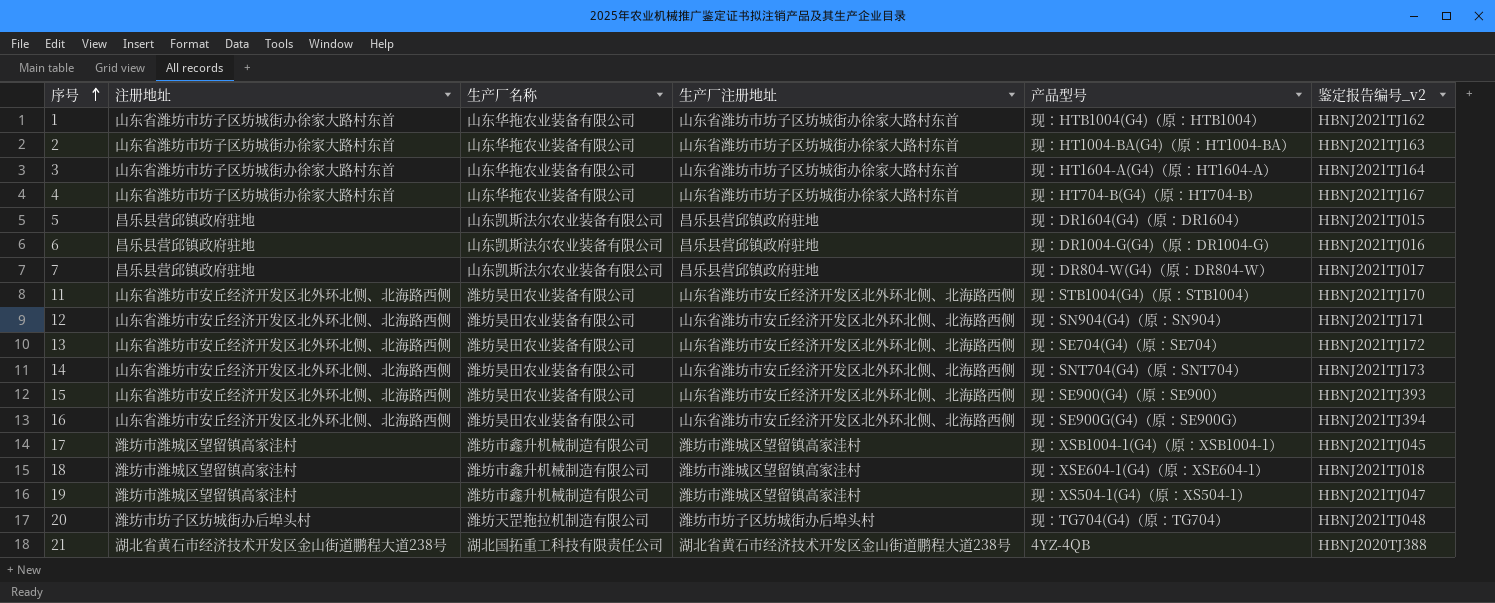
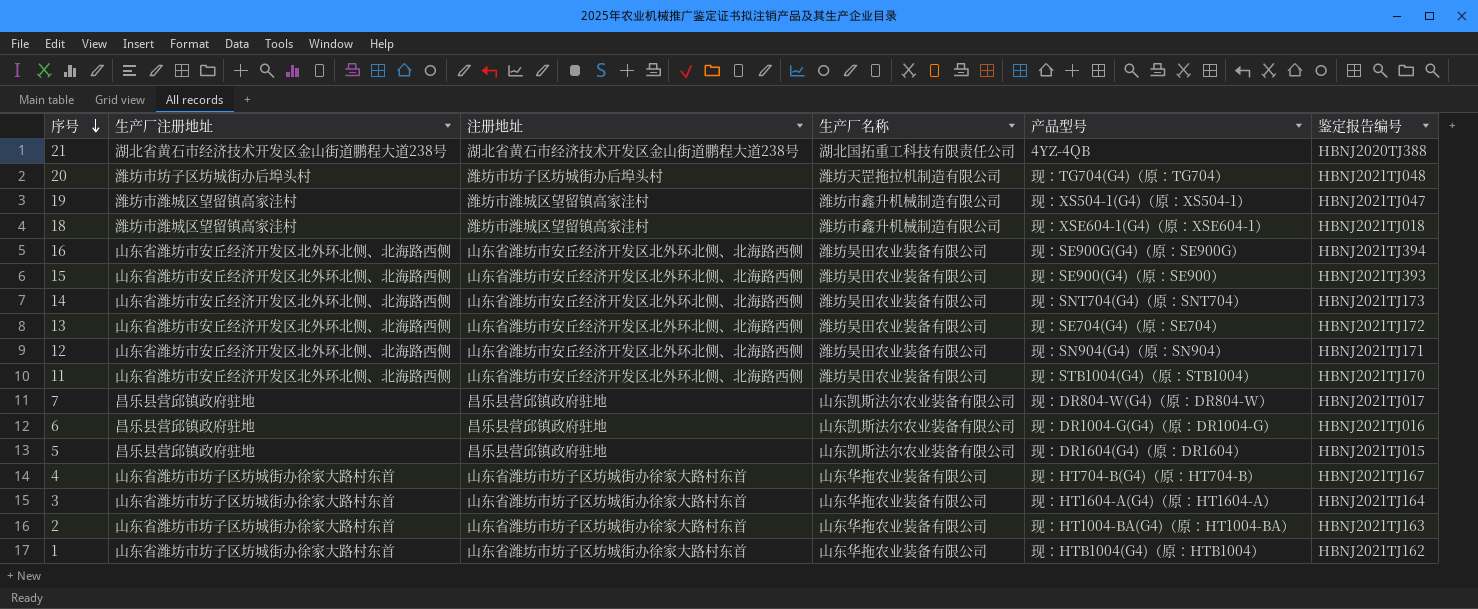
row order: 序号 ascending -> 序号 descending
column 生产厂注册地址 | position: 4 -> 2
column name: 鉴定报告编号_v2 -> 鉴定报告编号
row 17: 潍坊市潍城区望留镇高家洼村 | 潍坊市鑫升机械制造有限公司 | 潍坊市潍城区望留镇高家洼村 | 现：XSB1004-1(G4)（原：XSB1004-1） | HBNJ2021TJ045 -> none

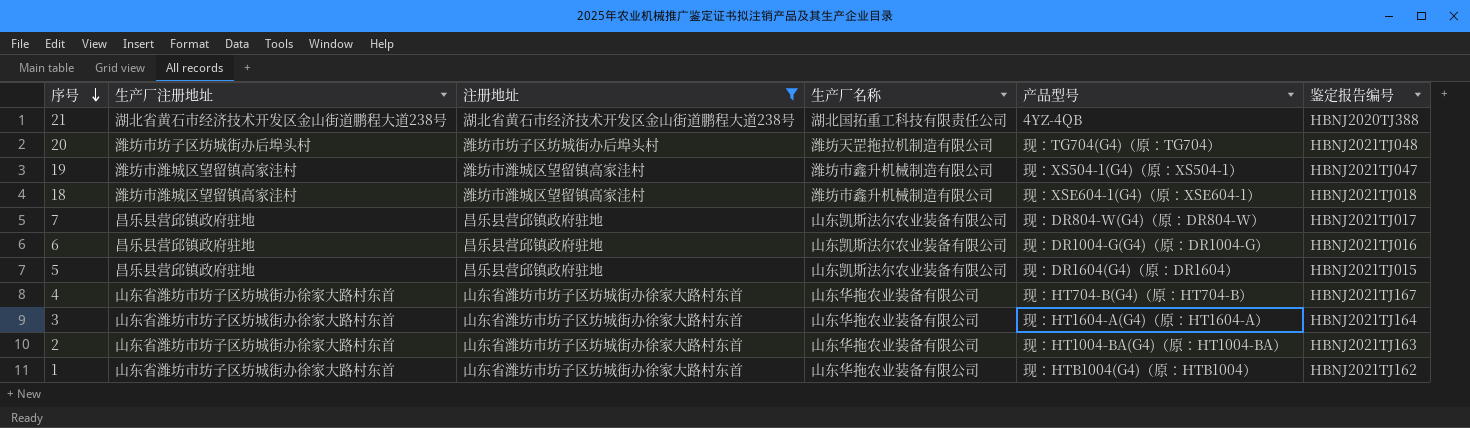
filter: none -> 注册地址 != 山东省潍坊市安丘经济开发区北外环北侧、北海路西侧

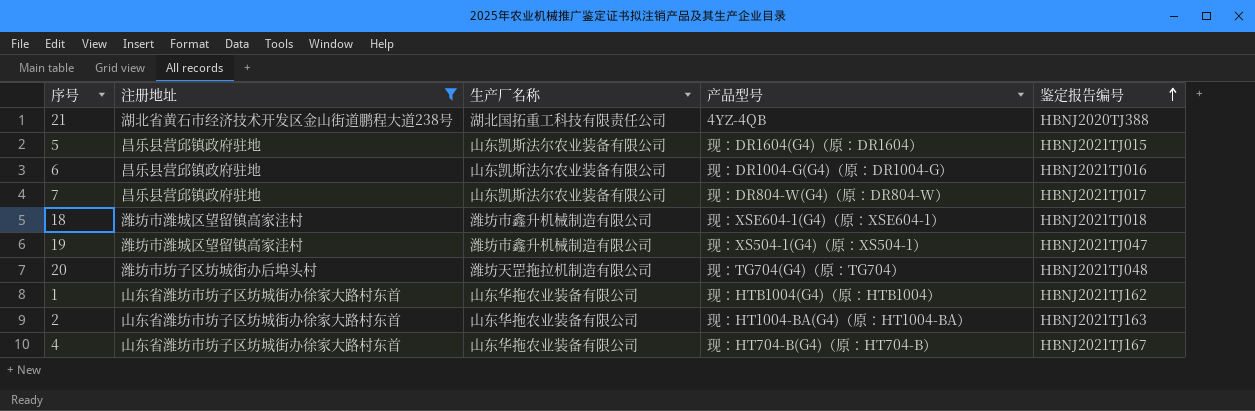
row order: 序号 descending -> 鉴定报告编号 ascending
column 生产厂注册地址 | position: 2 -> none
row 3: 山东省潍坊市坊子区坊城街办徐家大路村东首 | 山东省潍坊市坊子区坊城街办徐家大路村东首 | 山东华拖农业装备有限公司 | 现：HT1604-A(G4)（原：HT1604-A） | HBNJ2021TJ164 -> none

